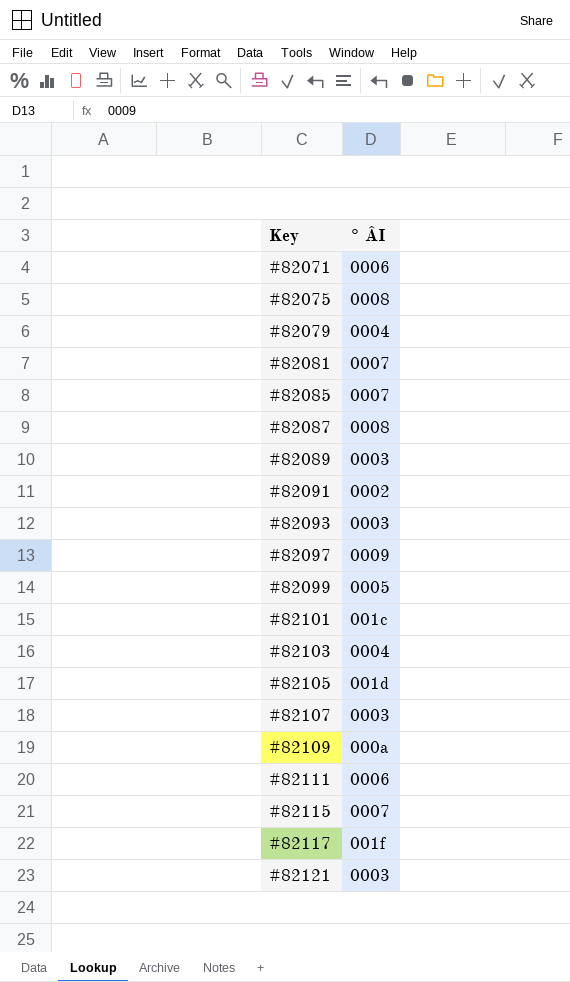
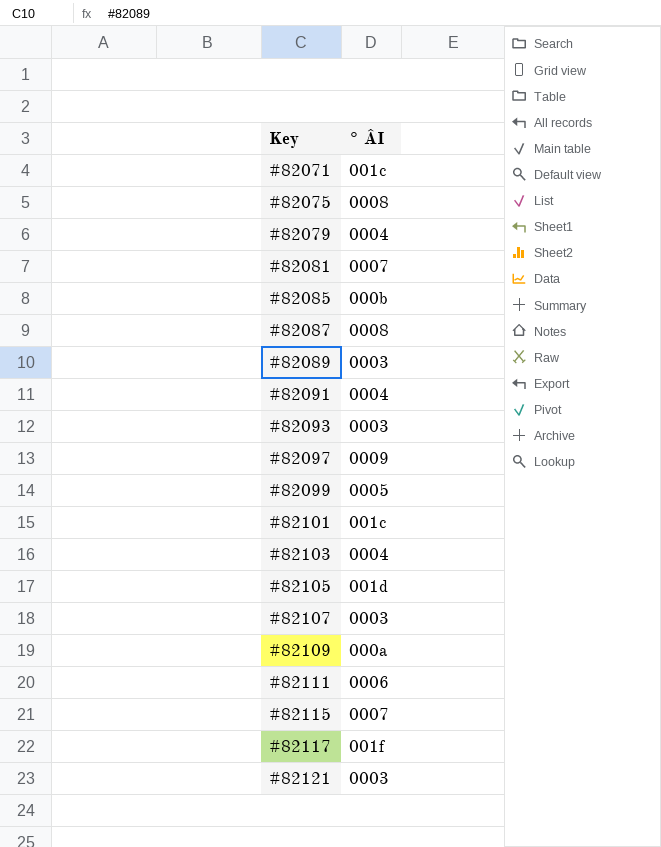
#82071 | ° ÂI: 0006 -> 001c
#82085 | ° ÂI: 0007 -> 000b
#82091 | ° ÂI: 0002 -> 0004

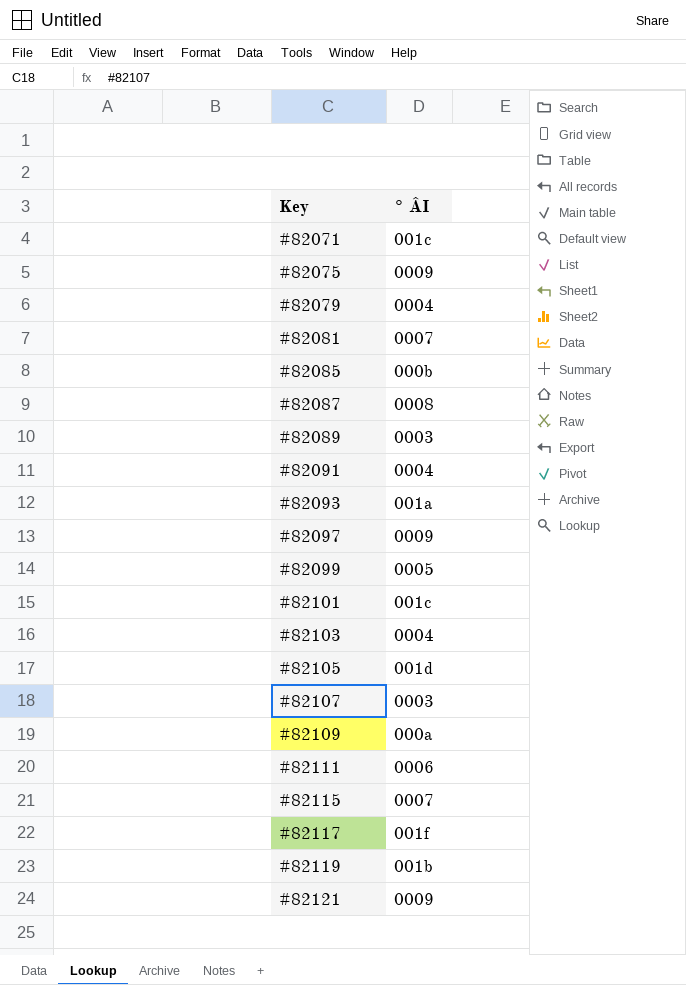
#82075 | ° ÂI: 0008 -> 0009
#82093 | ° ÂI: 0003 -> 001a
row #82119: none -> 001b
#82121 | ° ÂI: 0003 -> 0009

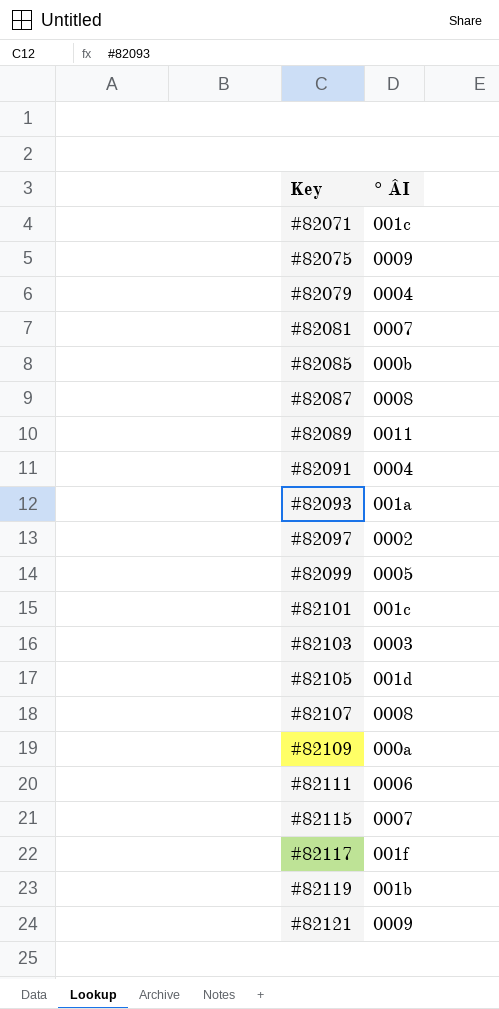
#82089 | ° ÂI: 0003 -> 0011
#82097 | ° ÂI: 0009 -> 0002
#82103 | ° ÂI: 0004 -> 0003
#82107 | ° ÂI: 0003 -> 0008

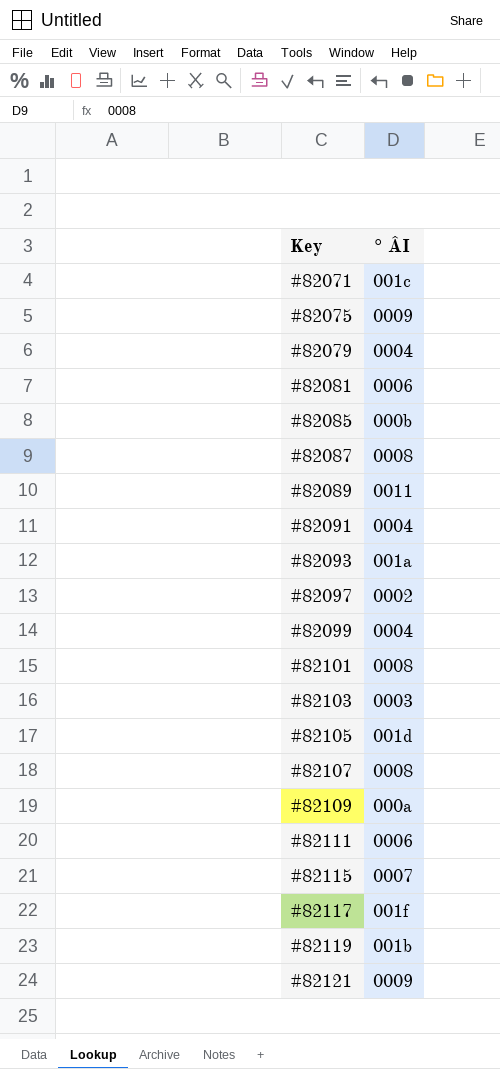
#82081 | ° ÂI: 0007 -> 0006
#82099 | ° ÂI: 0005 -> 0004
#82101 | ° ÂI: 001c -> 0008

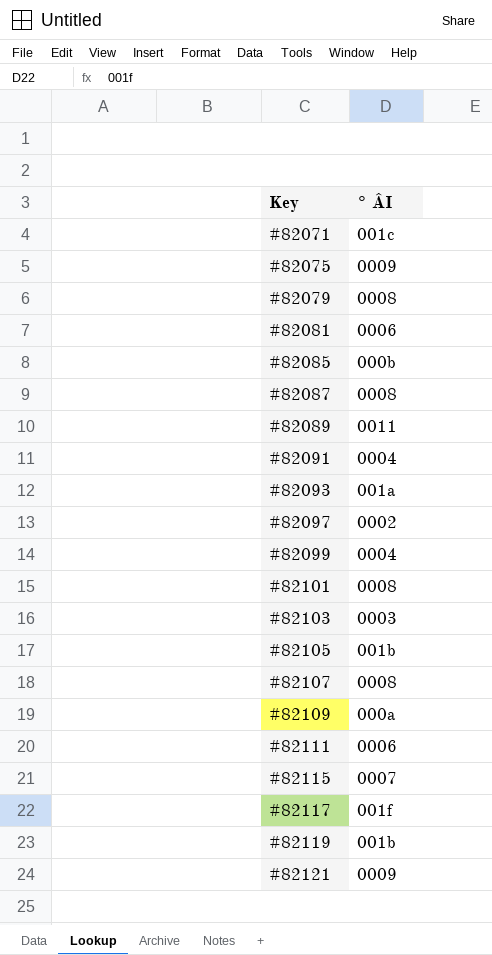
#82079 | ° ÂI: 0004 -> 0008
#82105 | ° ÂI: 001d -> 001b

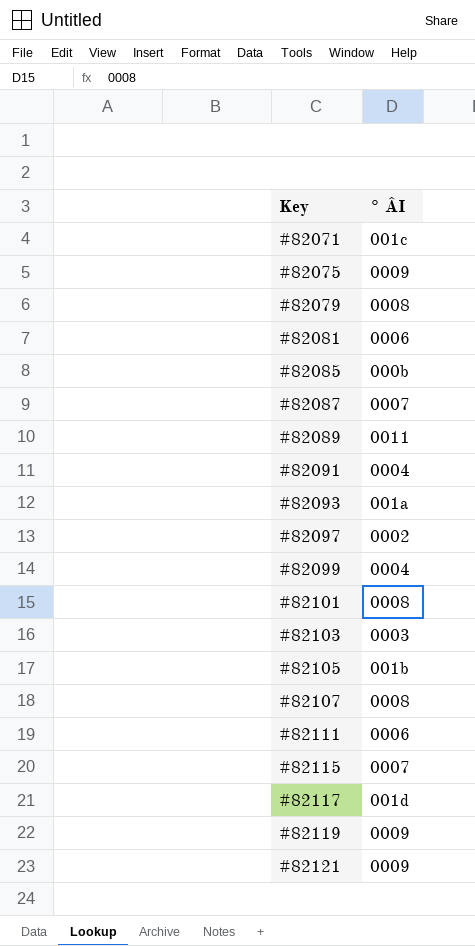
row #82109: 000a -> none
#82087 | ° ÂI: 0008 -> 0007
#82117 | ° ÂI: 001f -> 001d
#82119 | ° ÂI: 001b -> 0009

